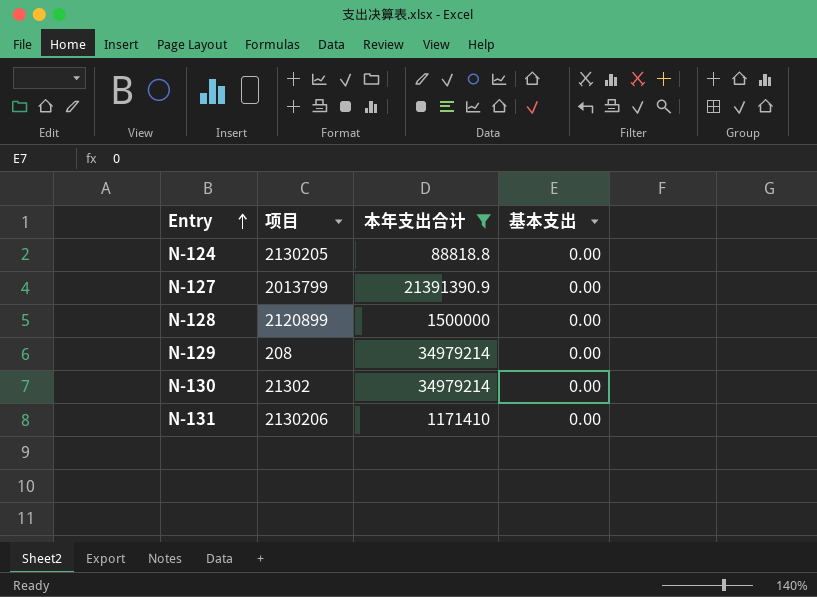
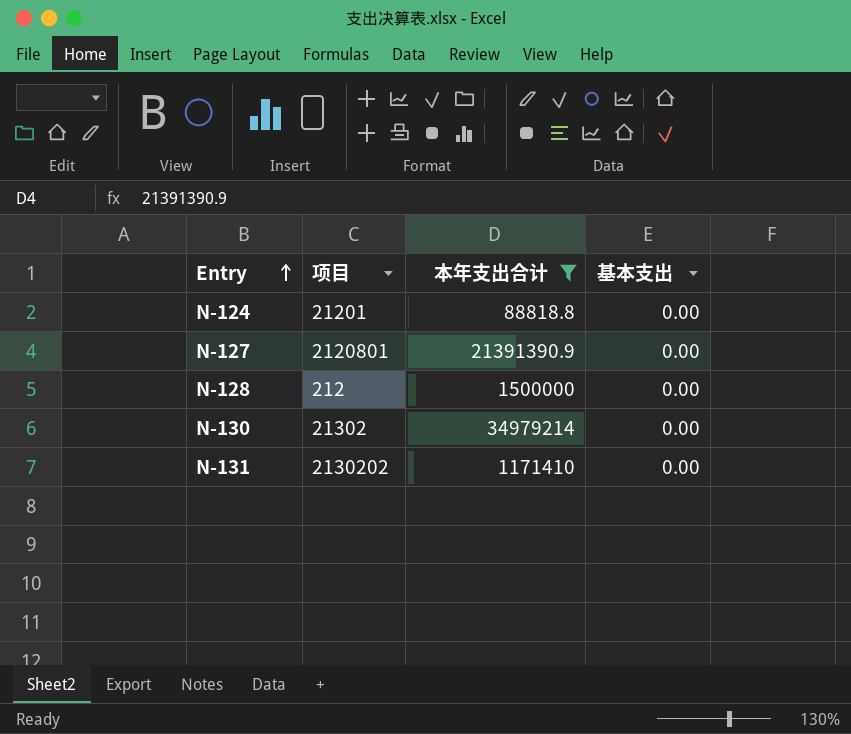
row N-129: 208 | 34979214 | 0.00 -> none
N-124 | 项目: 2130205 -> 21201
N-127 | 项目: 2013799 -> 2120801
N-128 | 项目: 2120899 -> 212
N-131 | 项目: 2130206 -> 2130202

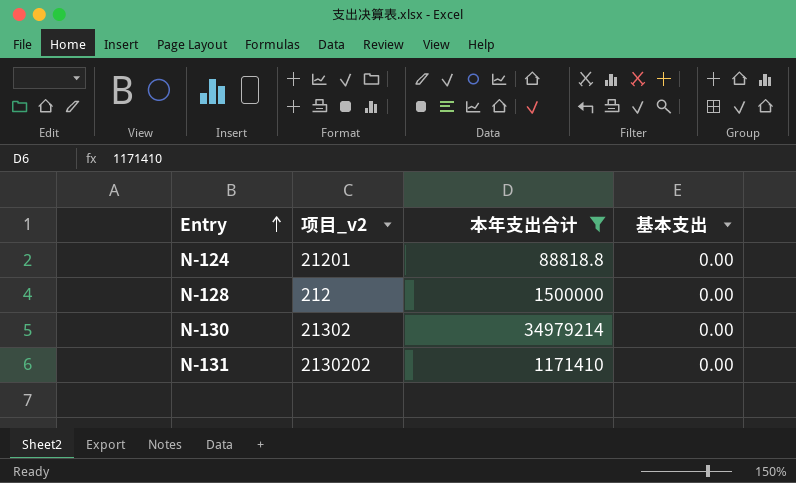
column name: 项目 -> 项目_v2
row N-127: 2120801 | 21391390.9 | 0.00 -> none

